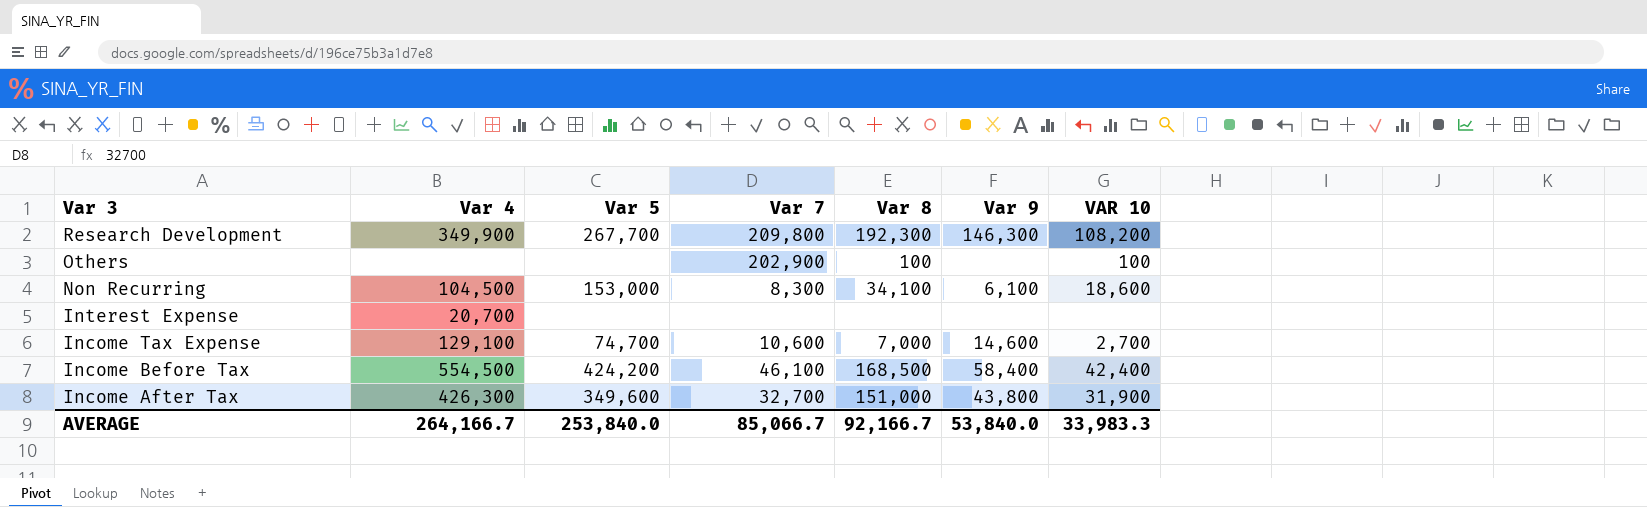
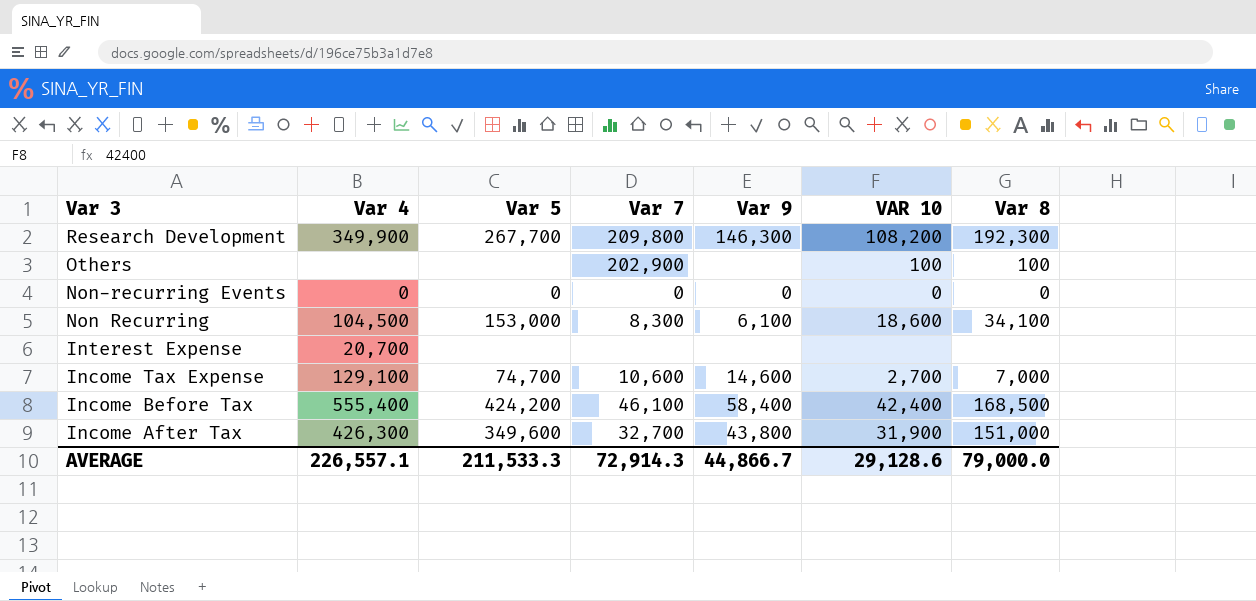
column Var 8 | position: 5 -> 7
row Non-recurring Events: none -> 0 | 0 | 0 | 0 | 0 | 0
Income Before Tax | Var 4: 554,500 -> 555,400
AVERAGE | Var 4: 264,166.7 -> 226,557.1
AVERAGE | Var 5: 253,840.0 -> 211,533.3
AVERAGE | Var 7: 85,066.7 -> 72,914.3
AVERAGE | Var 9: 53,840.0 -> 44,866.7
AVERAGE | VAR 10: 33,983.3 -> 29,128.6
AVERAGE | Var 8: 92,166.7 -> 79,000.0

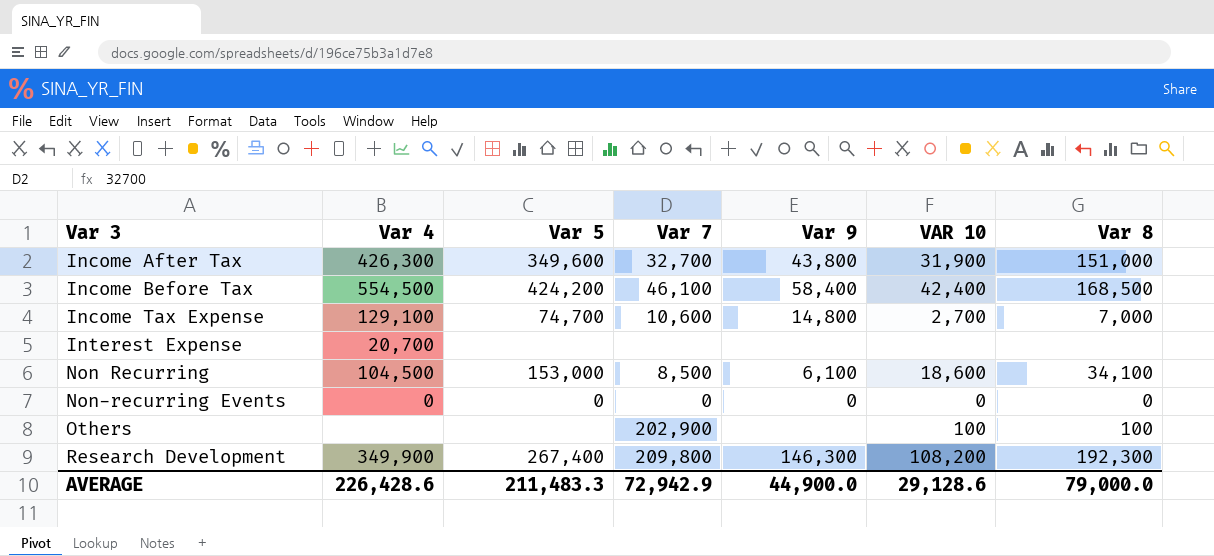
row order: Var 3 descending -> Var 3 ascending
Income Before Tax | Var 4: 555,400 -> 554,500
Income Tax Expense | Var 9: 14,600 -> 14,800
Non Recurring | Var 7: 8,300 -> 8,500
Research Development | Var 5: 267,700 -> 267,400
AVERAGE | Var 4: 226,557.1 -> 226,428.6
AVERAGE | Var 5: 211,533.3 -> 211,483.3
AVERAGE | Var 7: 72,914.3 -> 72,942.9
AVERAGE | Var 9: 44,866.7 -> 44,900.0

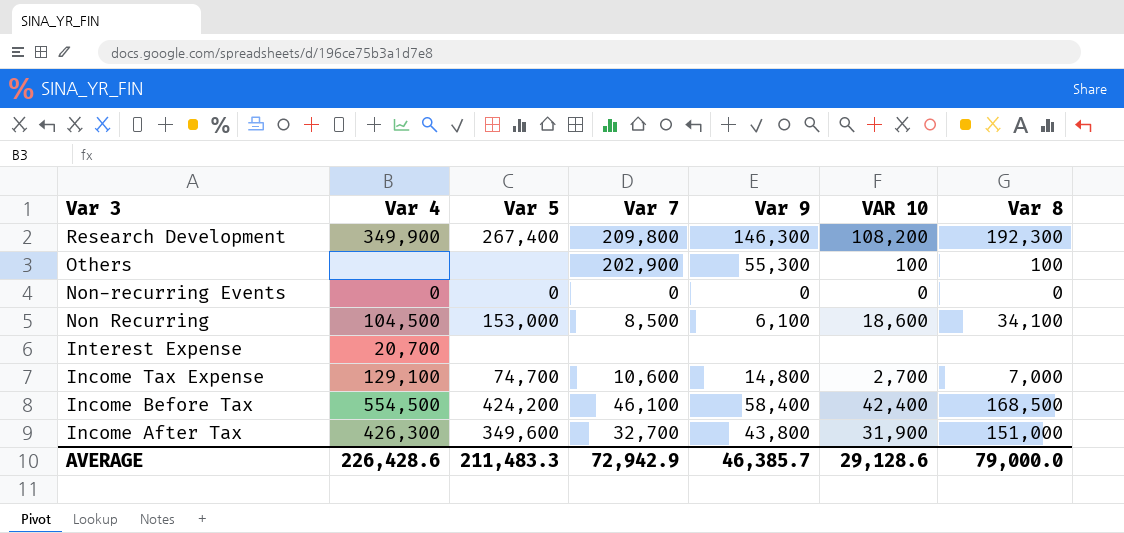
row order: Var 3 ascending -> Var 3 descending
Others | Var 9: none -> 55,300
AVERAGE | Var 9: 44,900.0 -> 46,385.7

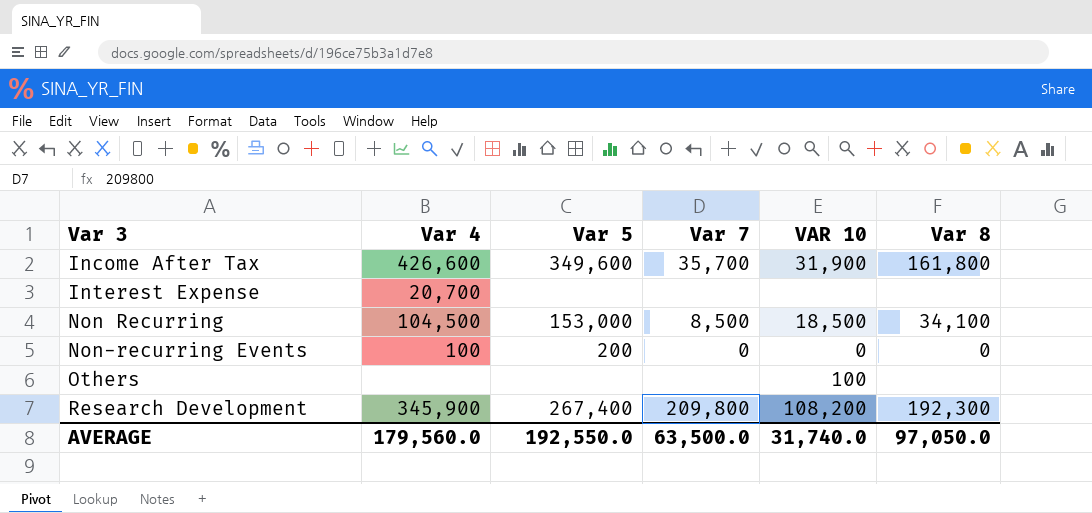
row order: Var 3 descending -> Var 3 ascending
column Var 9 | position: 5 -> none
row Income Tax Expense: 129,100 | 74,700 | 10,600 | 14,800 | 2,700 | 7,000 -> none
row Income Before Tax: 554,500 | 424,200 | 46,100 | 58,400 | 42,400 | 168,500 -> none
Income After Tax | Var 4: 426,300 -> 426,600
Income After Tax | Var 7: 32,700 -> 35,700
Income After Tax | Var 8: 151,000 -> 161,800
Non Recurring | VAR 10: 18,600 -> 18,500
Non-recurring Events | Var 4: 0 -> 100
Non-recurring Events | Var 5: 0 -> 200
Others | Var 7: 202,900 -> none
Others | Var 8: 100 -> none
Research Development | Var 4: 349,900 -> 345,900
AVERAGE | Var 4: 226,428.6 -> 179,560.0
AVERAGE | Var 5: 211,483.3 -> 192,550.0
AVERAGE | Var 7: 72,942.9 -> 63,500.0
AVERAGE | VAR 10: 29,128.6 -> 31,740.0
AVERAGE | Var 8: 79,000.0 -> 97,050.0

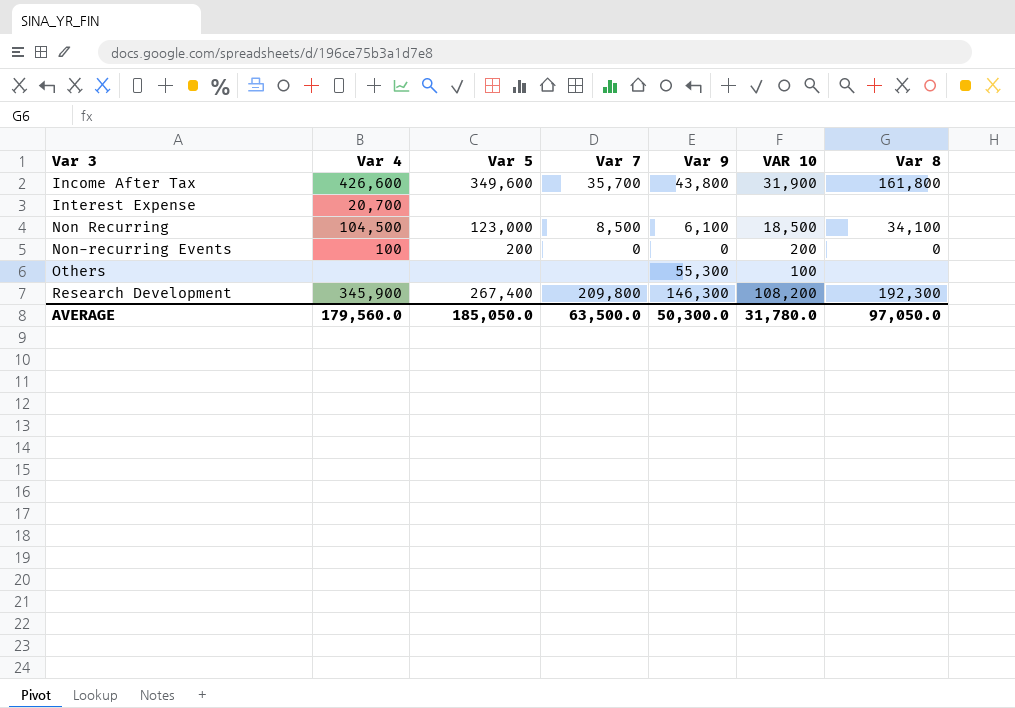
column Var 9 | position: none -> 5
Non Recurring | Var 5: 153,000 -> 123,000
Non-recurring Events | VAR 10: 0 -> 200
AVERAGE | Var 5: 192,550.0 -> 185,050.0
AVERAGE | VAR 10: 31,740.0 -> 31,780.0

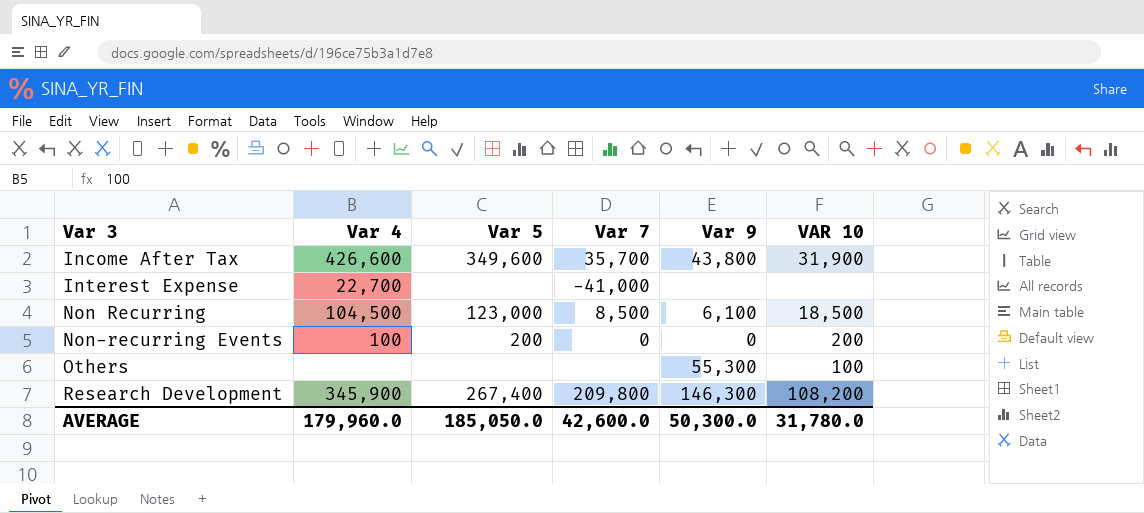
column Var 8 | position: 7 -> none
Interest Expense | Var 4: 20,700 -> 22,700
Interest Expense | Var 7: none -> -41,000
AVERAGE | Var 4: 179,560.0 -> 179,960.0
AVERAGE | Var 7: 63,500.0 -> 42,600.0

